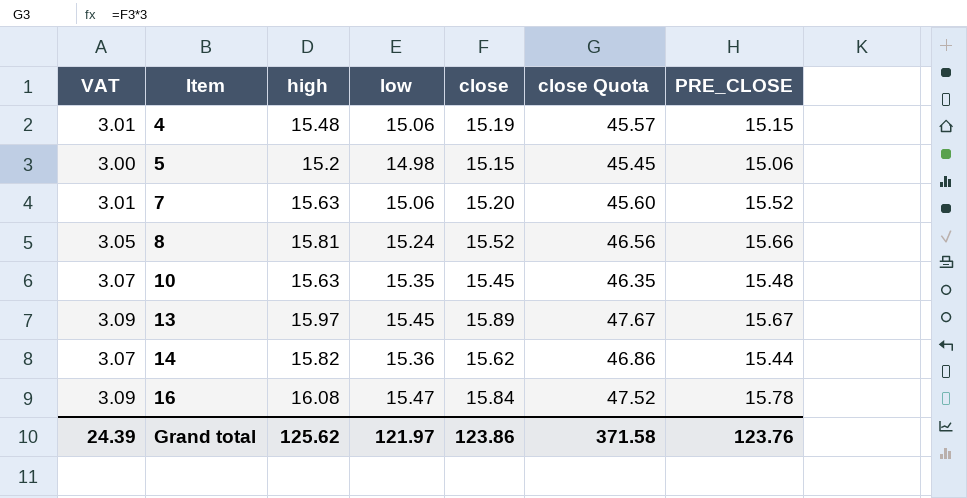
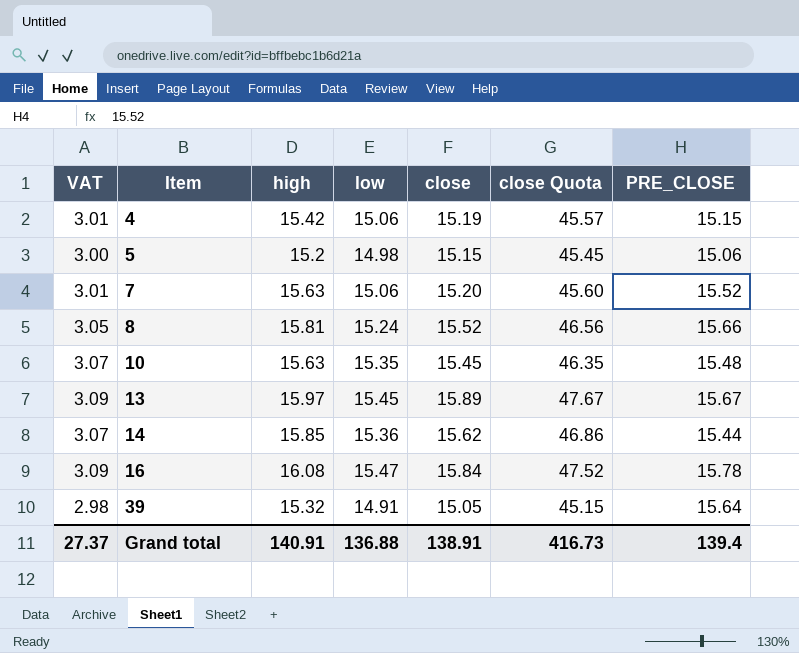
4 | high: 15.48 -> 15.42
14 | high: 15.82 -> 15.85
row 39: none -> 2.98 | 15.32 | 14.91 | 15.05 | 45.15 | 15.64
Grand total | VAT: 24.39 -> 27.37
Grand total | high: 125.62 -> 140.91
Grand total | low: 121.97 -> 136.88
Grand total | close: 123.86 -> 138.91
Grand total | close Quota: 371.58 -> 416.73
Grand total | PRE_CLOSE: 123.76 -> 139.4

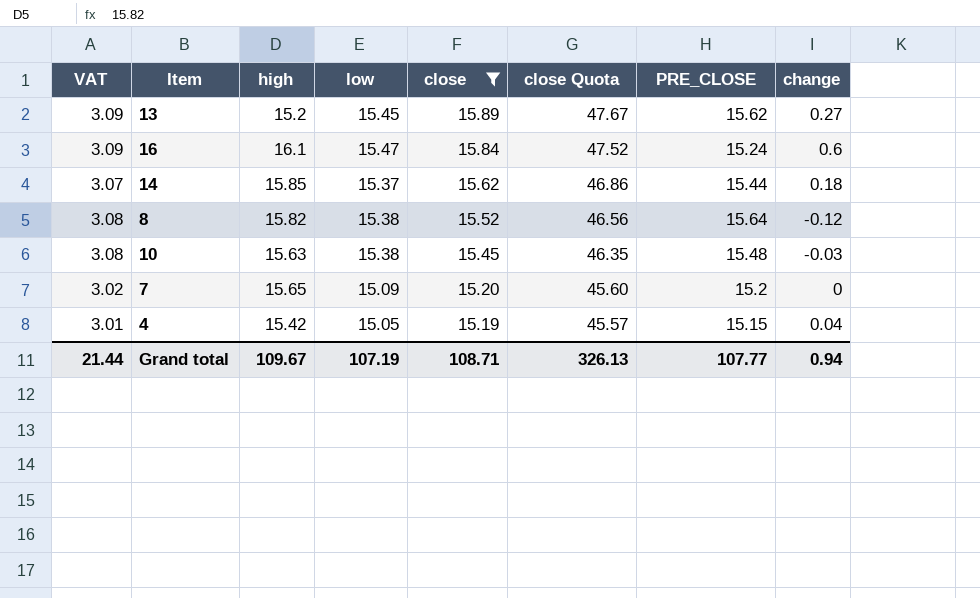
filter: none -> close >= 15.19
row order: Item ascending -> close descending
column change | formula: none -> [close] - [PRE_CLOSE]
13 | high: 15.97 -> 15.2
13 | PRE_CLOSE: 15.67 -> 15.62
16 | high: 16.08 -> 16.1
16 | PRE_CLOSE: 15.78 -> 15.24
14 | low: 15.36 -> 15.37
8 | VAT: 3.05 -> 3.08
8 | high: 15.81 -> 15.82
8 | low: 15.24 -> 15.38
8 | PRE_CLOSE: 15.66 -> 15.64
10 | VAT: 3.07 -> 3.08
10 | low: 15.35 -> 15.38
7 | VAT: 3.01 -> 3.02
7 | high: 15.63 -> 15.65
7 | low: 15.06 -> 15.09
7 | PRE_CLOSE: 15.52 -> 15.2
4 | low: 15.06 -> 15.05
Grand total | VAT: 27.37 -> 21.44
Grand total | high: 140.91 -> 109.67
Grand total | low: 136.88 -> 107.19
Grand total | close: 138.91 -> 108.71
Grand total | close Quota: 416.73 -> 326.13
Grand total | PRE_CLOSE: 139.4 -> 107.77

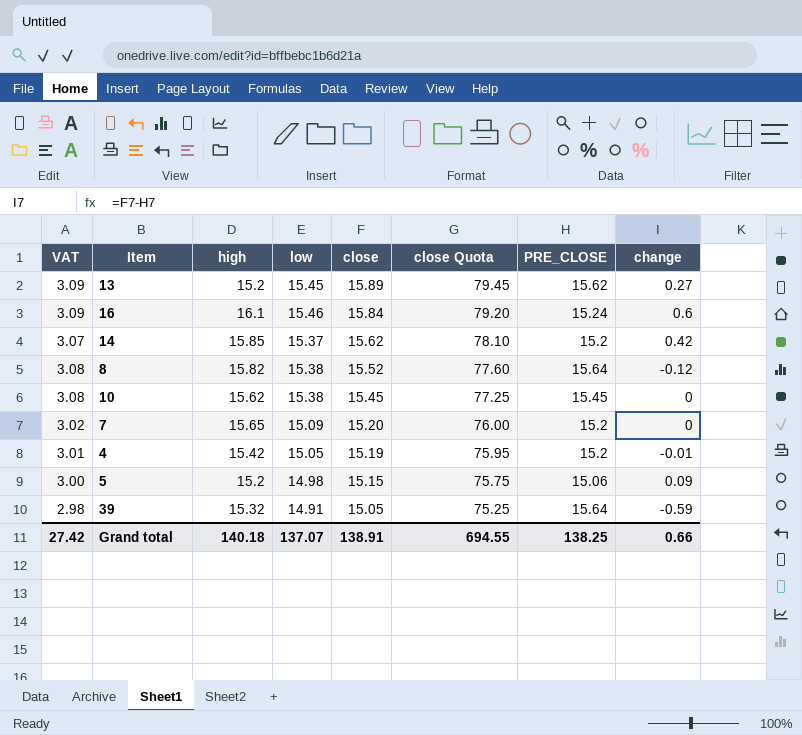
filter: close >= 15.19 -> none
column close Quota | formula: [close] * 3 -> [close] * 5
16 | low: 15.47 -> 15.46
14 | PRE_CLOSE: 15.44 -> 15.2
14 | change: 0.18 -> 0.42
10 | high: 15.63 -> 15.62
10 | PRE_CLOSE: 15.48 -> 15.45
10 | change: -0.03 -> 0
4 | PRE_CLOSE: 15.15 -> 15.2
4 | change: 0.04 -> -0.01
Grand total | VAT: 21.44 -> 27.42
Grand total | high: 109.67 -> 140.18
Grand total | low: 107.19 -> 137.07
Grand total | close: 108.71 -> 138.91
Grand total | close Quota: 326.13 -> 694.55
Grand total | PRE_CLOSE: 107.77 -> 138.25
Grand total | change: 0.94 -> 0.66

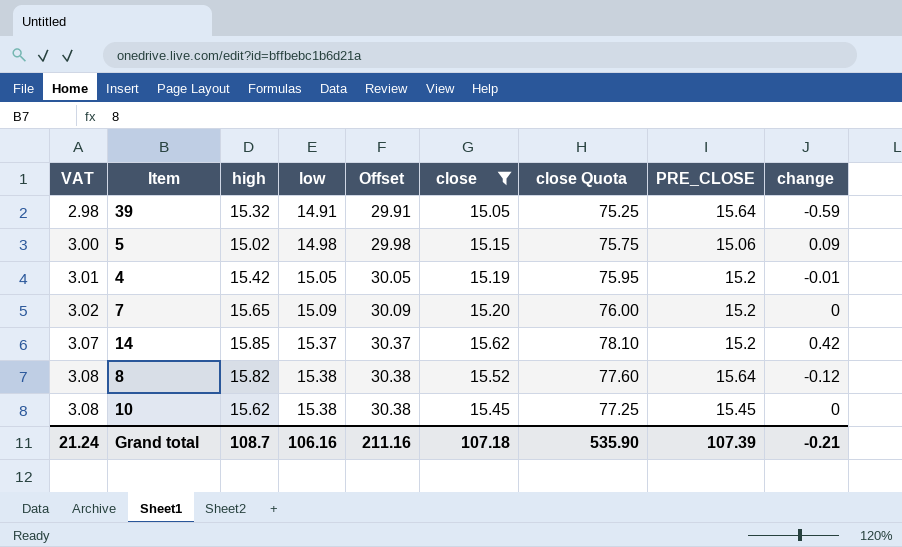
filter: none -> close <= 15.62
row order: close descending -> VAT ascending
column Offset | formula: none -> [low] + 15
5 | high: 15.2 -> 15.02
Grand total | VAT: 27.42 -> 21.24
Grand total | high: 140.18 -> 108.7
Grand total | low: 137.07 -> 106.16
Grand total | close: 138.91 -> 107.18
Grand total | close Quota: 694.55 -> 535.90
Grand total | PRE_CLOSE: 138.25 -> 107.39
Grand total | change: 0.66 -> -0.21

